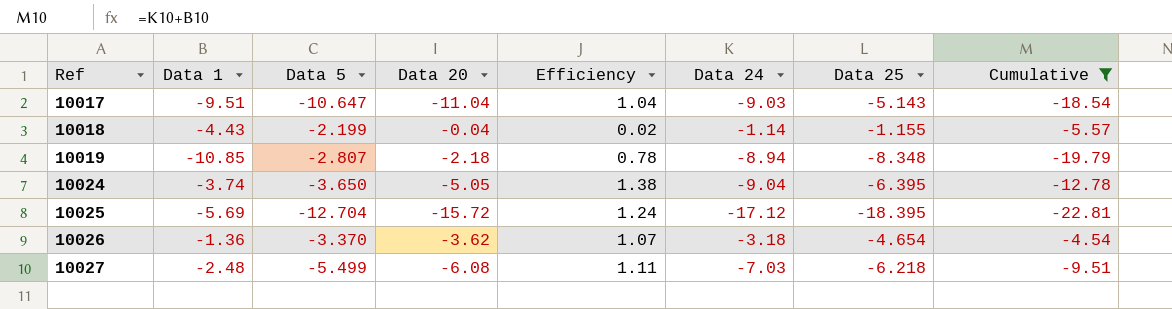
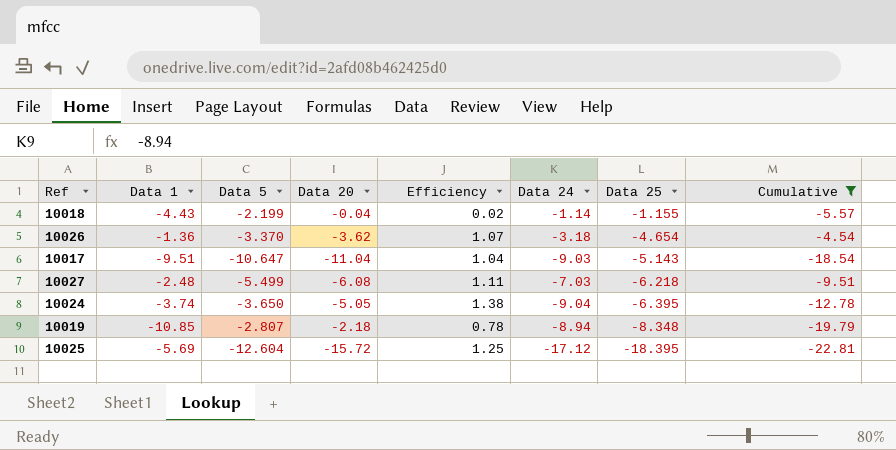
row order: Ref ascending -> Data 25 descending
10025 | Data 5: -12.704 -> -12.604
10025 | Efficiency: 1.24 -> 1.25

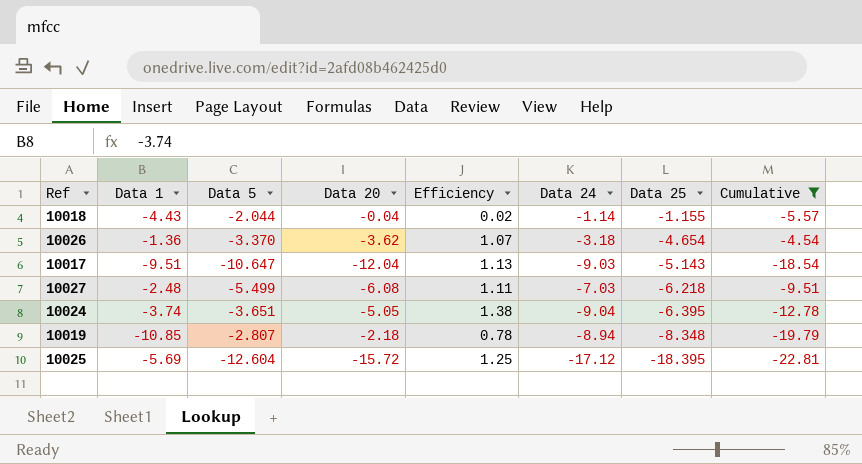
10018 | Data 5: -2.199 -> -2.044
10017 | Data 20: -11.04 -> -12.04
10017 | Efficiency: 1.04 -> 1.13
10024 | Data 5: -3.650 -> -3.651

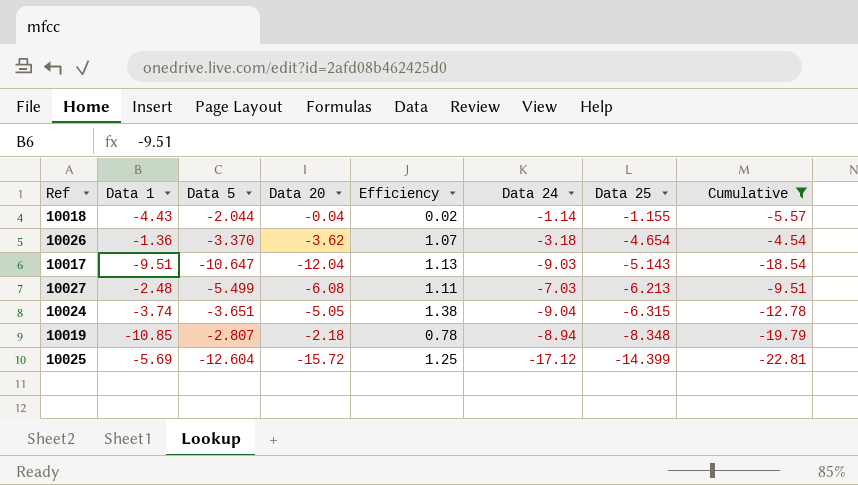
10027 | Data 25: -6.218 -> -6.213
10024 | Data 25: -6.395 -> -6.315
10025 | Data 25: -18.395 -> -14.399

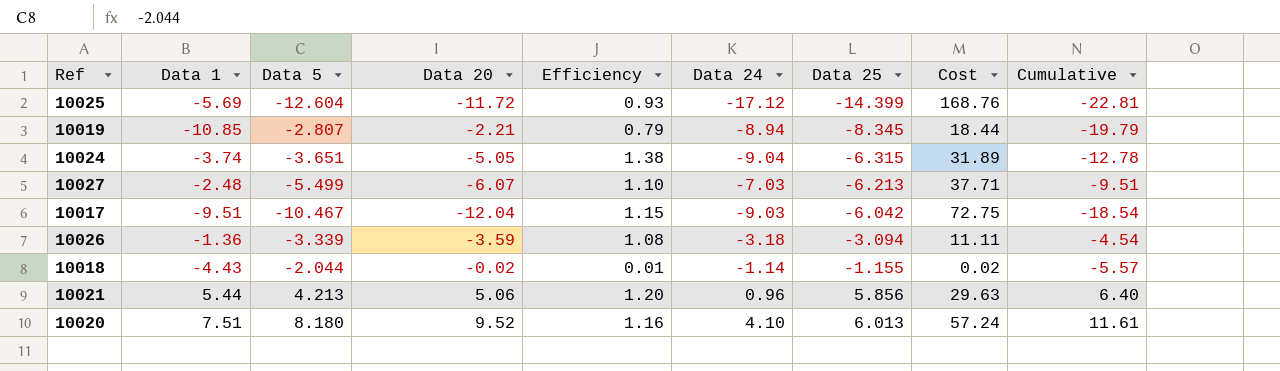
filter: Cumulative <= -4.54 -> none
row order: Data 25 descending -> Data 25 ascending
column Cost | formula: none -> [Data 20] * [Data 25]
10025 | Data 20: -15.72 -> -11.72
10025 | Efficiency: 1.25 -> 0.93
10019 | Data 20: -2.18 -> -2.21
10019 | Efficiency: 0.78 -> 0.79
10019 | Data 25: -8.348 -> -8.345
10027 | Data 20: -6.08 -> -6.07
10027 | Efficiency: 1.11 -> 1.10
10017 | Data 5: -10.647 -> -10.467
10017 | Efficiency: 1.13 -> 1.15
10017 | Data 25: -5.143 -> -6.042
10026 | Data 5: -3.370 -> -3.339
10026 | Data 20: -3.62 -> -3.59
10026 | Efficiency: 1.07 -> 1.08
10026 | Data 25: -4.654 -> -3.094
10018 | Data 20: -0.04 -> -0.02
10018 | Efficiency: 0.02 -> 0.01

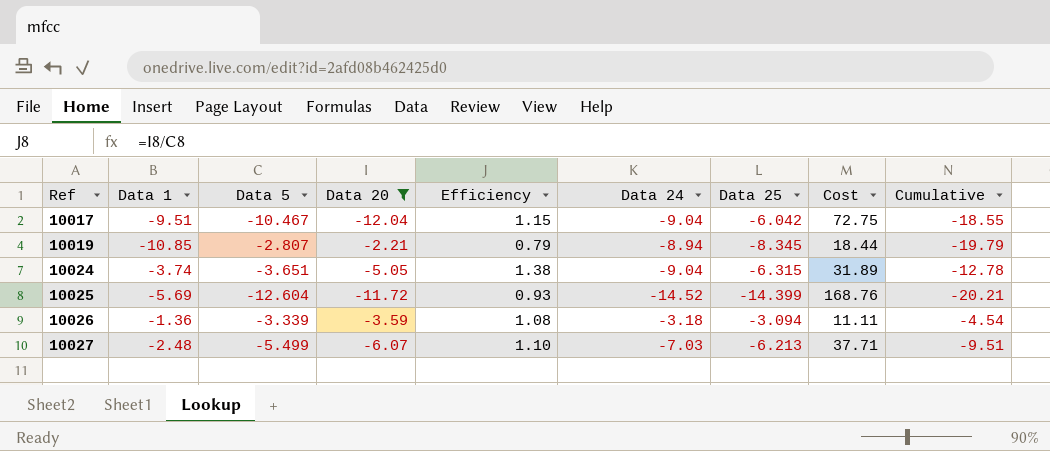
filter: none -> Data 20 <= -2.21
row order: Data 25 ascending -> Ref ascending
10017 | Data 24: -9.03 -> -9.04
10017 | Cumulative: -18.54 -> -18.55
10025 | Data 24: -17.12 -> -14.52
10025 | Cumulative: -22.81 -> -20.21

